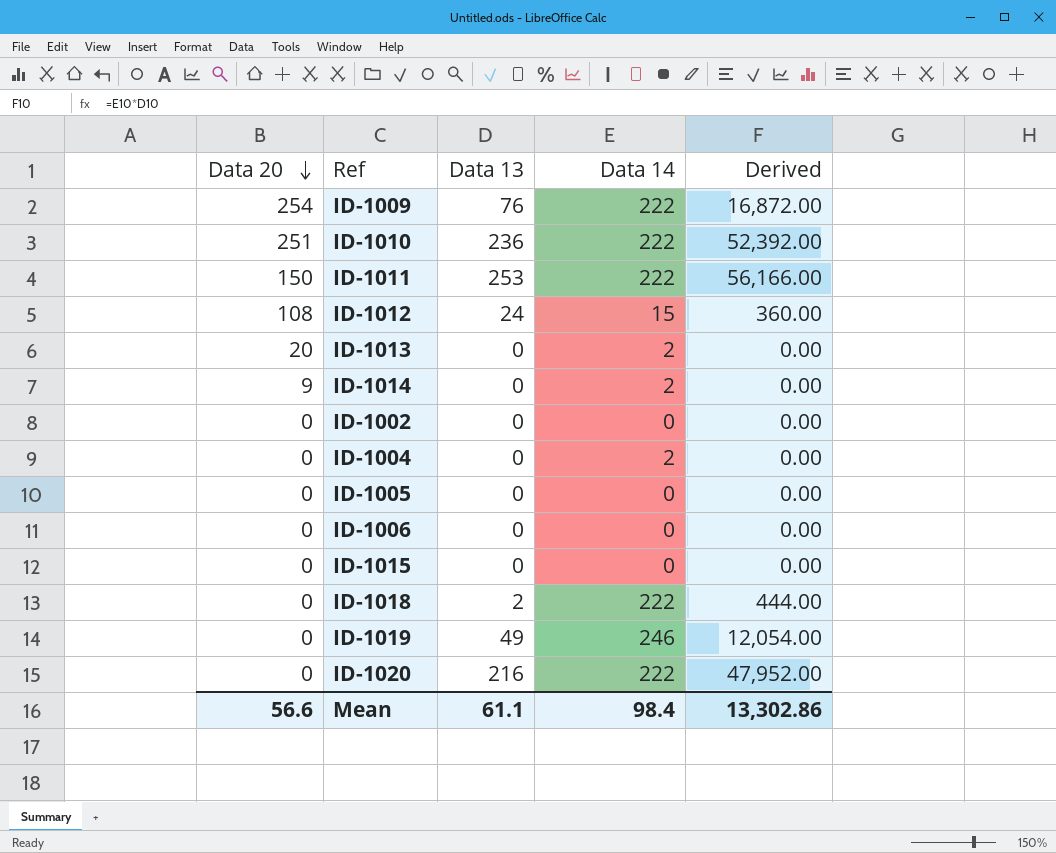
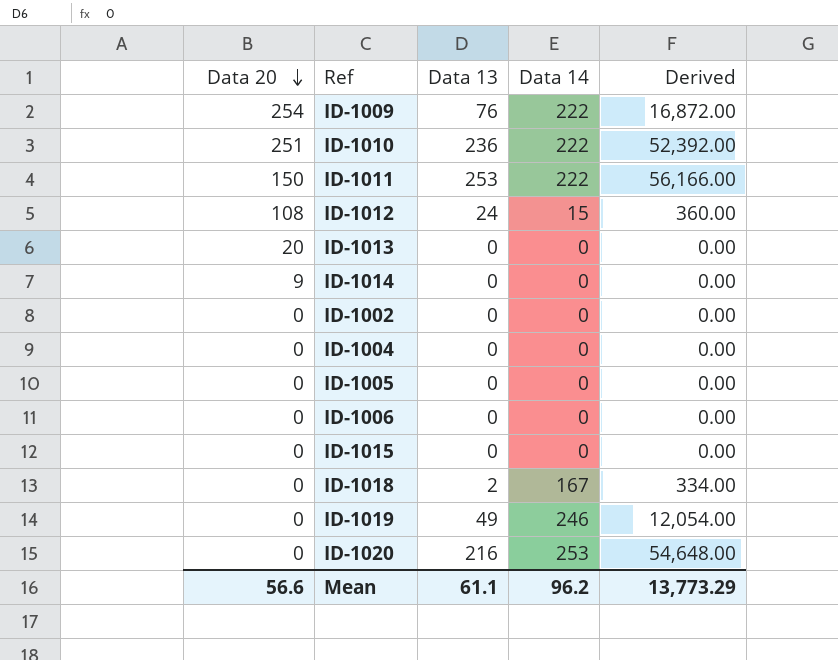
ID-1013 | Data 14: 2 -> 0
ID-1014 | Data 14: 2 -> 0
ID-1004 | Data 14: 2 -> 0
ID-1018 | Data 14: 222 -> 167
ID-1018 | Derived: 444.00 -> 334.00
ID-1020 | Data 14: 222 -> 253
ID-1020 | Derived: 47,952.00 -> 54,648.00
Mean | Data 14: 98.4 -> 96.2
Mean | Derived: 13,302.86 -> 13,773.29

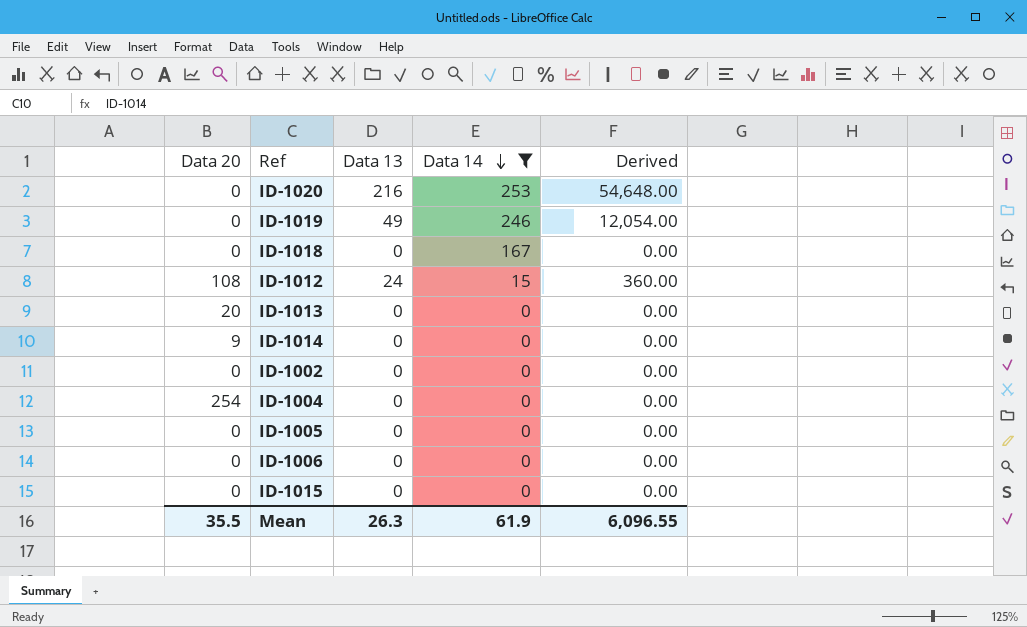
filter: none -> Data 14 != 222
row order: Data 20 descending -> Data 14 descending
ID-1018 | Data 13: 2 -> 0
ID-1018 | Derived: 334.00 -> 0.00
ID-1004 | Data 20: 0 -> 254
Mean | Data 20: 56.6 -> 35.5
Mean | Data 13: 61.1 -> 26.3
Mean | Data 14: 96.2 -> 61.9
Mean | Derived: 13,773.29 -> 6,096.55

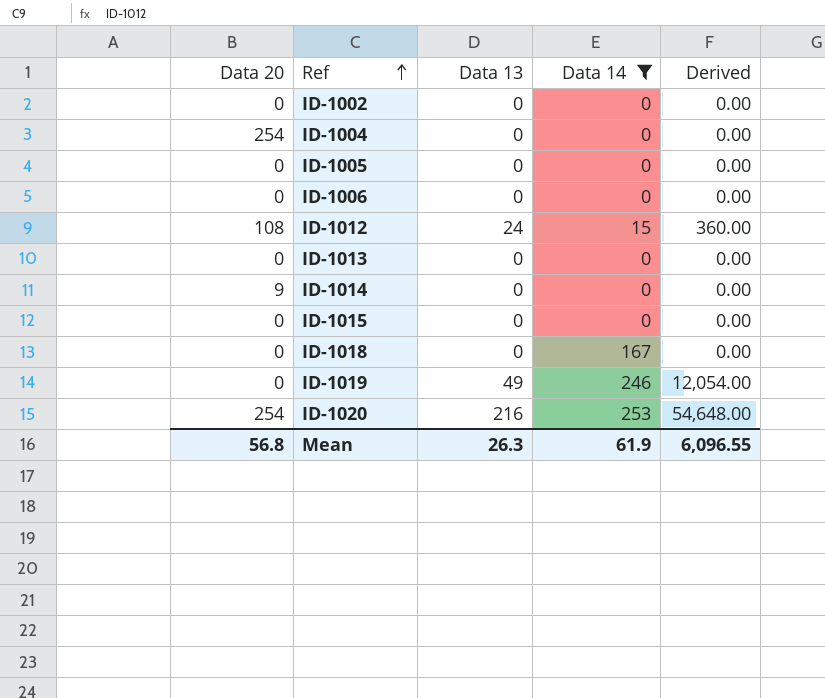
row order: Data 14 descending -> Ref ascending
ID-1013 | Data 20: 20 -> 0
ID-1020 | Data 20: 0 -> 254
Mean | Data 20: 35.5 -> 56.8

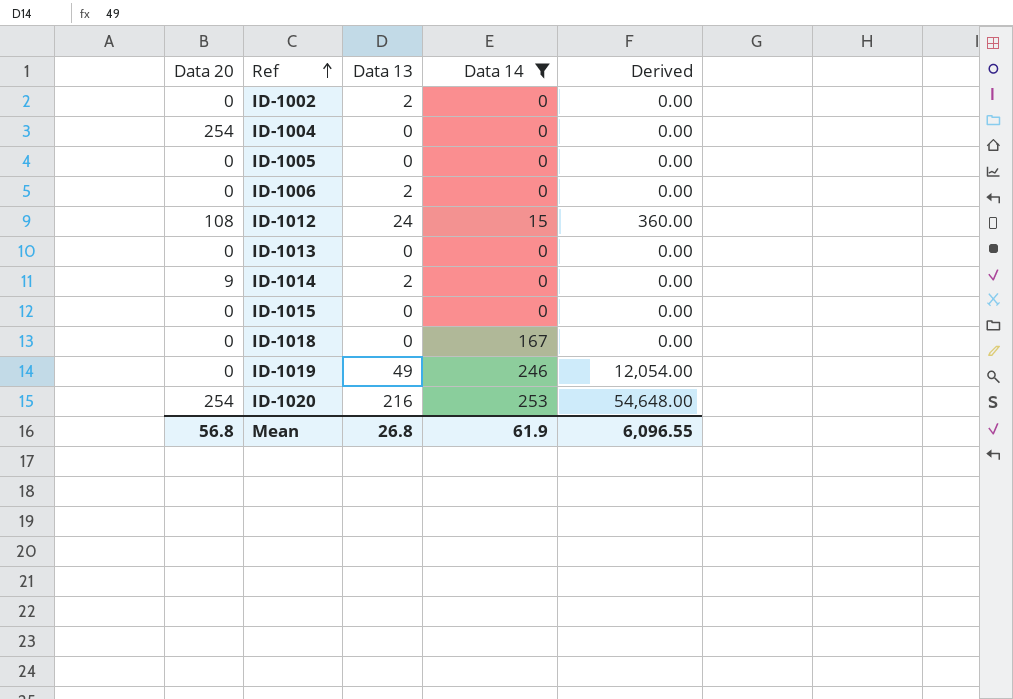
ID-1002 | Data 13: 0 -> 2
ID-1006 | Data 13: 0 -> 2
ID-1014 | Data 13: 0 -> 2
Mean | Data 13: 26.3 -> 26.8

